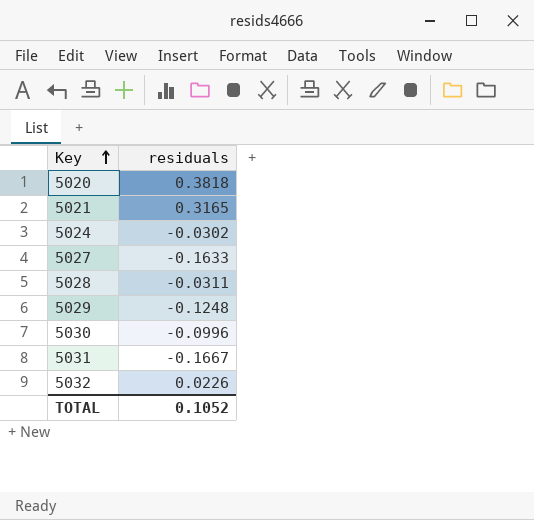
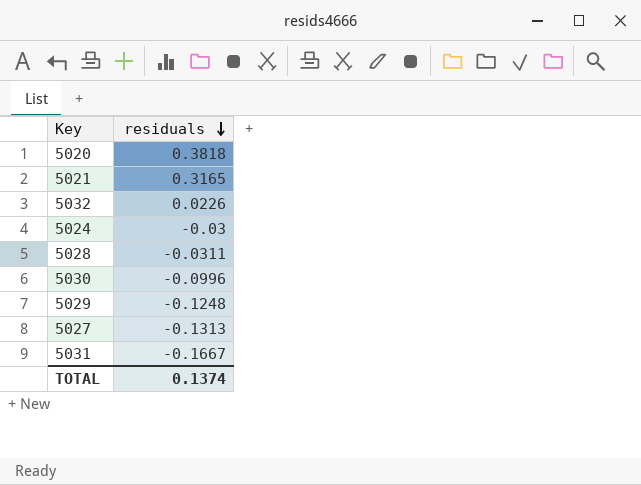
row order: Key ascending -> residuals descending
5024 | residuals: -0.0302 -> -0.03
5027 | residuals: -0.1633 -> -0.1313
TOTAL | residuals: 0.1052 -> 0.1374

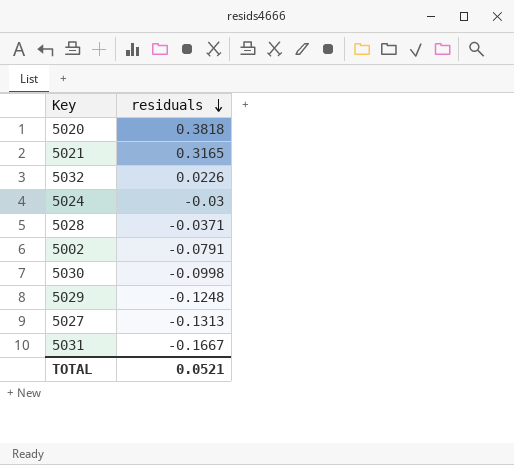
5028 | residuals: -0.0311 -> -0.0371
row 5002: none -> -0.0791
5030 | residuals: -0.0996 -> -0.0998
TOTAL | residuals: 0.1374 -> 0.0521

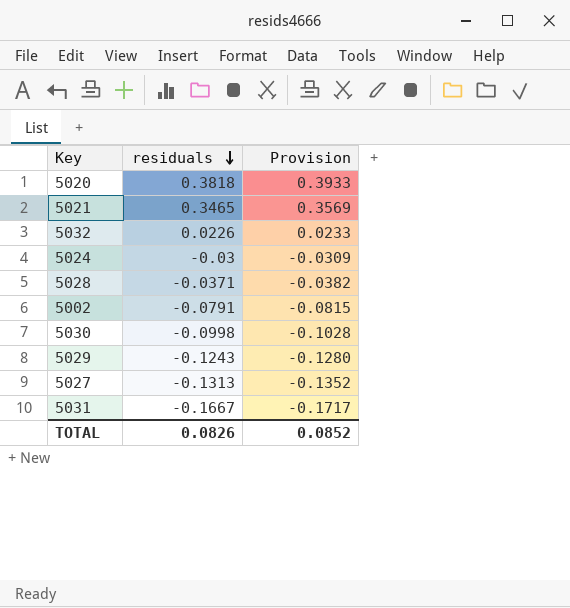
column Provision | formula: none -> [residuals] * 1.03
5021 | residuals: 0.3165 -> 0.3465
5029 | residuals: -0.1248 -> -0.1243
TOTAL | residuals: 0.0521 -> 0.0826

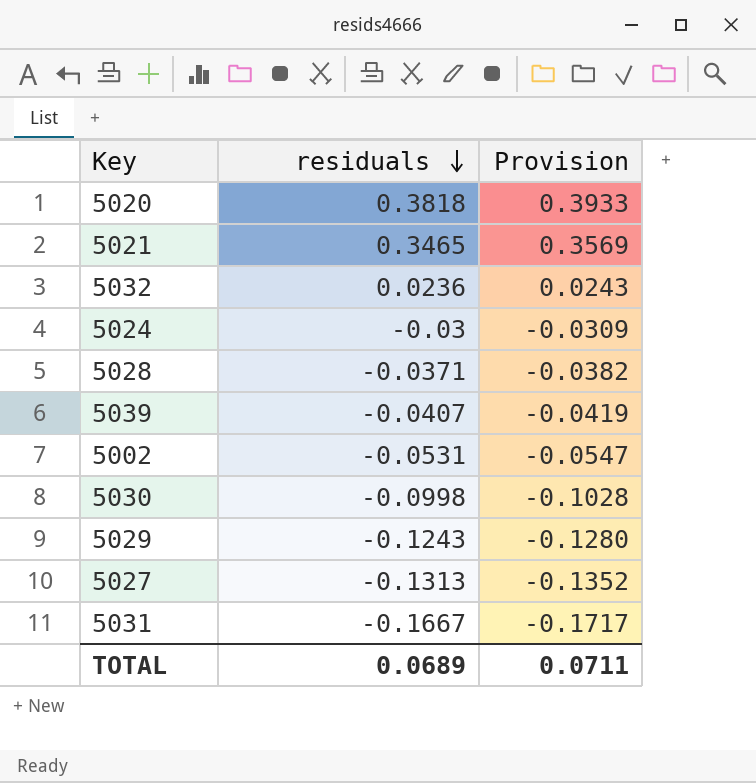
5032 | residuals: 0.0226 -> 0.0236
5032 | Provision: 0.0233 -> 0.0243
row 5039: none -> -0.0407 | -0.0419
5002 | residuals: -0.0791 -> -0.0531
5002 | Provision: -0.0815 -> -0.0547
TOTAL | residuals: 0.0826 -> 0.0689
TOTAL | Provision: 0.0852 -> 0.0711

